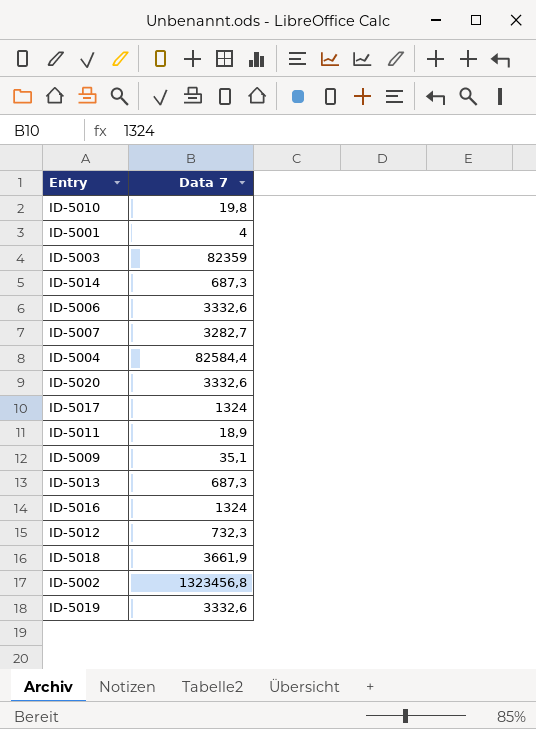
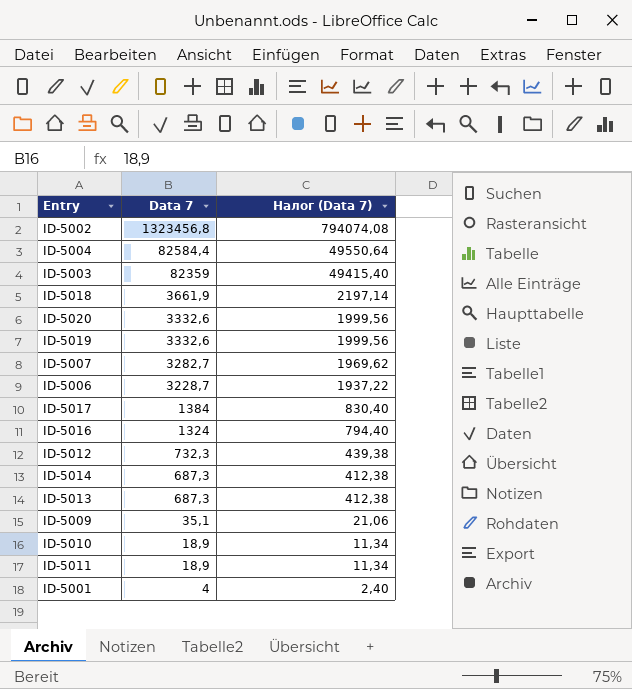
row order: none -> Data 7 descending
column Налог (Data 7) | formula: none -> [Data 7] * 0,6
ID-5006 | Data 7: 3332,6 -> 3228,7
ID-5017 | Data 7: 1324 -> 1384
ID-5010 | Data 7: 19,8 -> 18,9

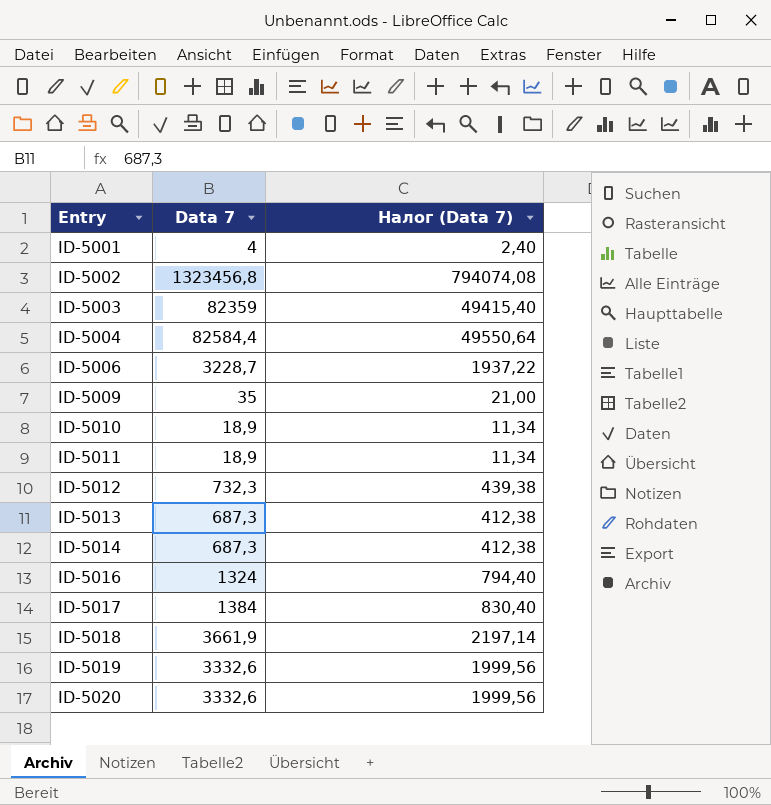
row order: Data 7 descending -> Entry ascending
row ID-5007: 3282,7 | 1969,62 -> none
ID-5009 | Data 7: 35,1 -> 35
ID-5009 | Налог (Data 7): 21,06 -> 21,00

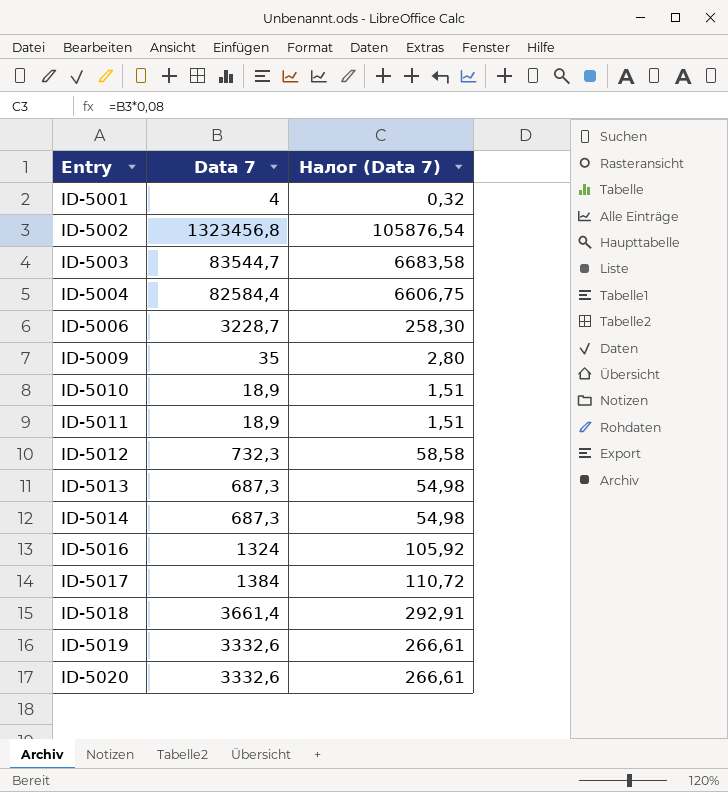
column Налог (Data 7) | formula: [Data 7] * 0,6 -> [Data 7] * 0,08
ID-5003 | Data 7: 82359 -> 83544,7
ID-5018 | Data 7: 3661,9 -> 3661,4

